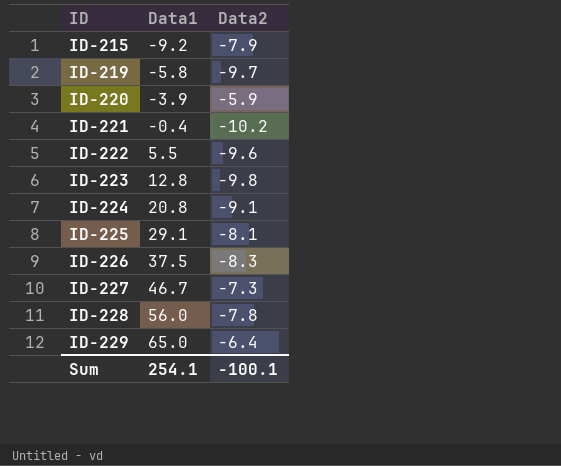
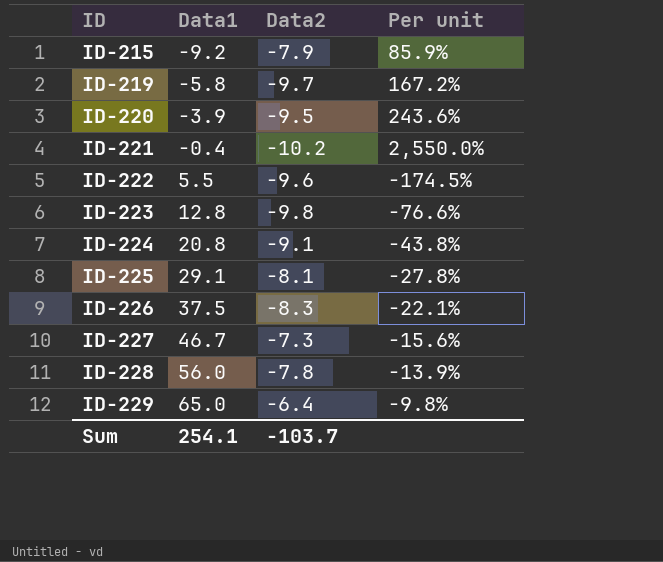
column Per unit | formula: none -> [Data2] / [Data1]
ID-220 | Data2: -5.9 -> -9.5
Sum | Data2: -100.1 -> -103.7

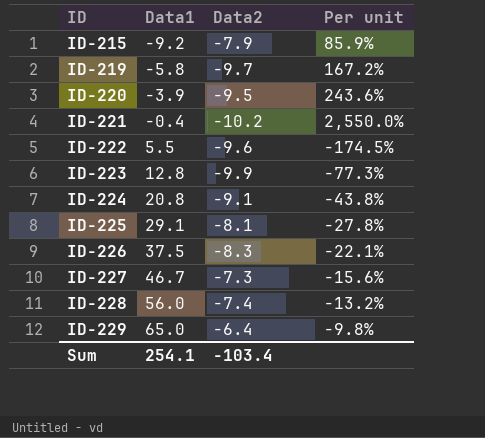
ID-223 | Data2: -9.8 -> -9.9
ID-223 | Per unit: -76.6% -> -77.3%
ID-228 | Data2: -7.8 -> -7.4
ID-228 | Per unit: -13.9% -> -13.2%
Sum | Data2: -103.7 -> -103.4

